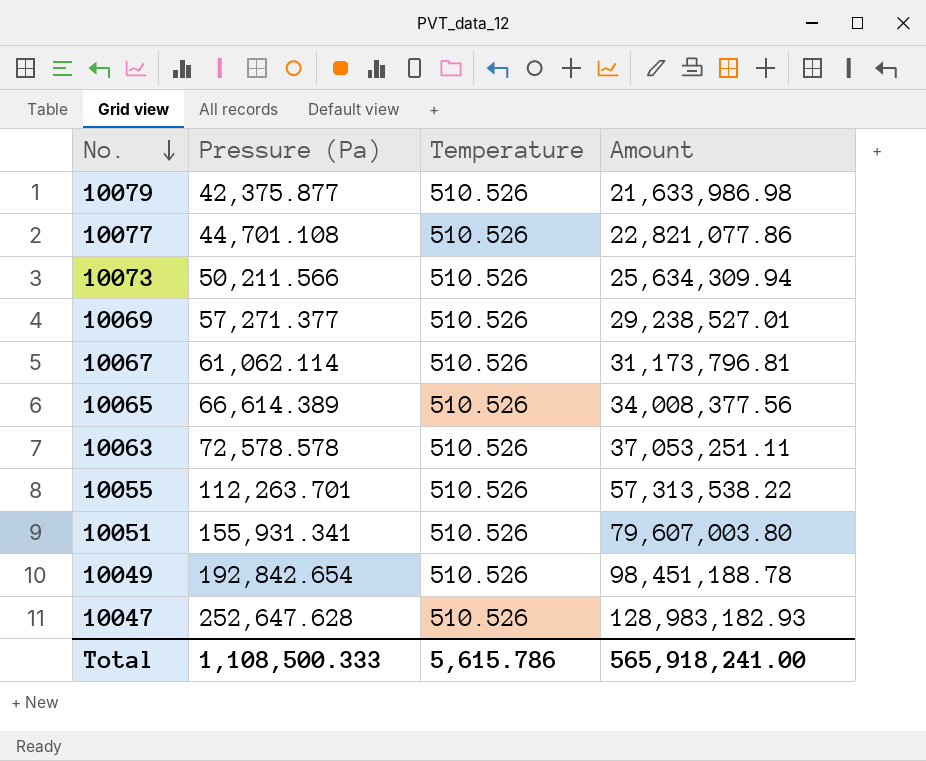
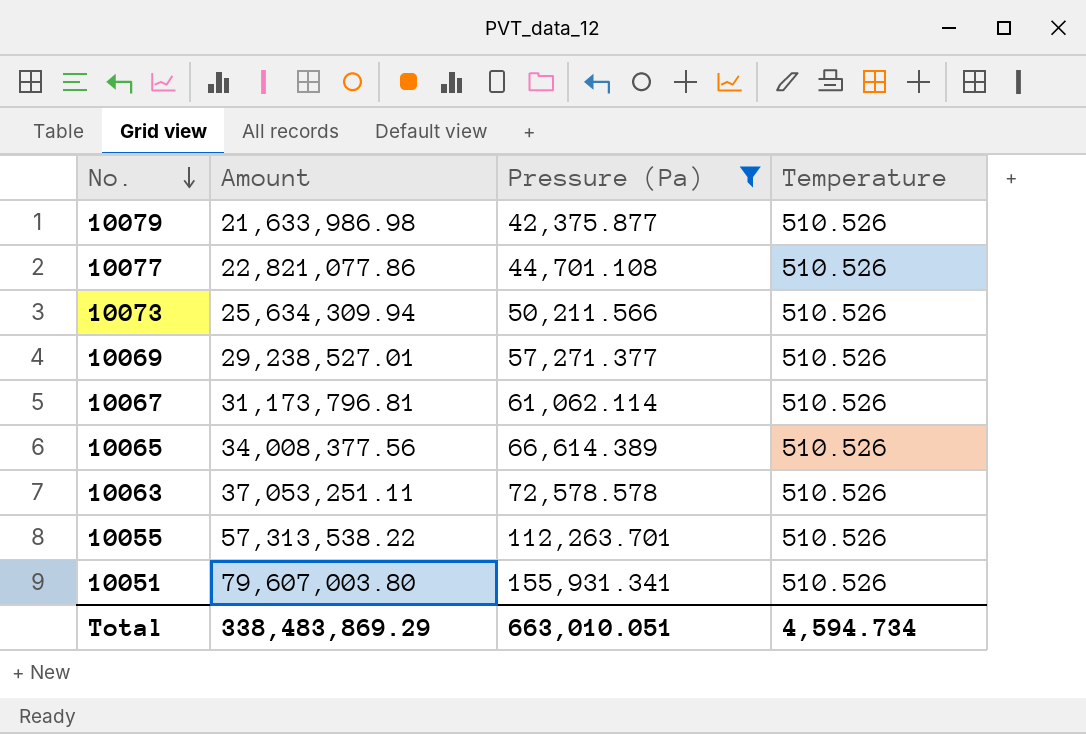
filter: none -> Pressure (Pa) <= 155,931.341
column Amount | position: 4 -> 2
Total | Amount: 565,918,241.00 -> 338,483,869.29
Total | Pressure (Pa): 1,108,500.333 -> 663,010.051
Total | Temperature: 5,615.786 -> 4,594.734

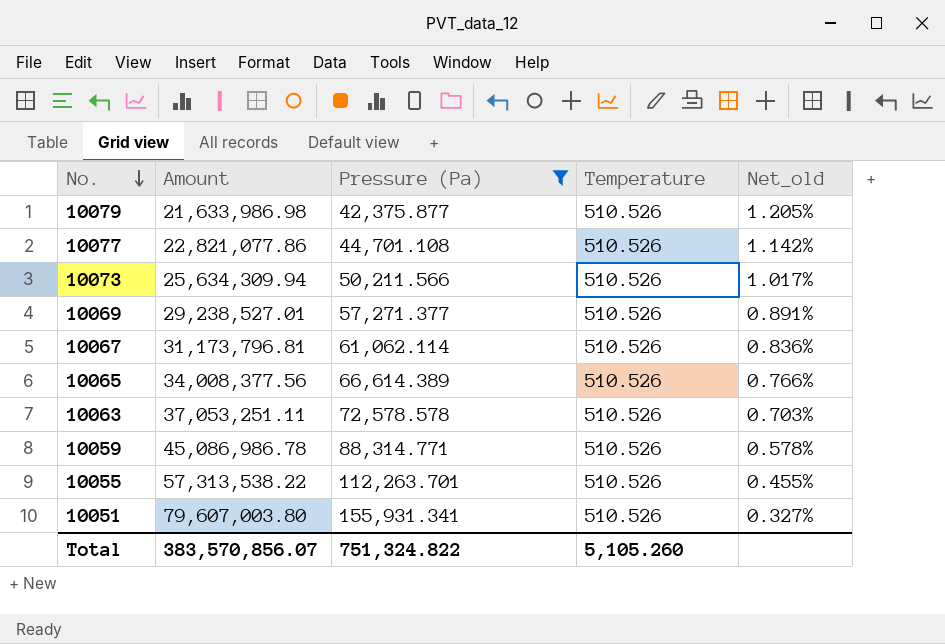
column Net_old | formula: none -> [Temperature] / [Pressure (Pa)]
row 10059: none -> 45,086,986.78 | 88,314.771 | 510.526 | 0.578%
Total | Amount: 338,483,869.29 -> 383,570,856.07
Total | Pressure (Pa): 663,010.051 -> 751,324.822
Total | Temperature: 4,594.734 -> 5,105.260

